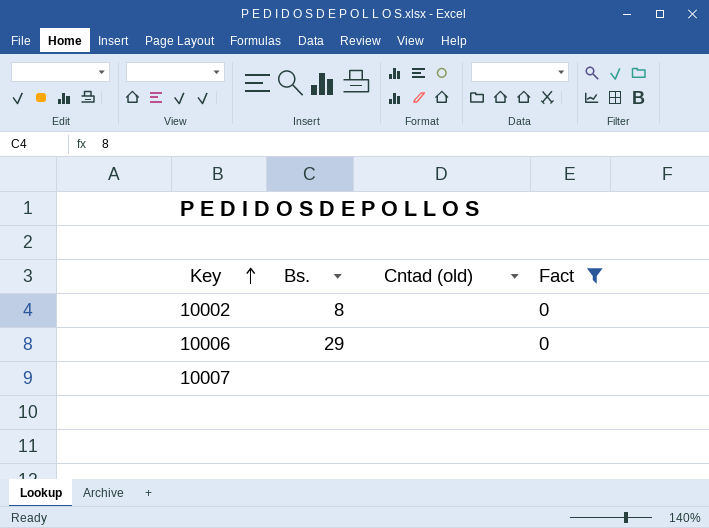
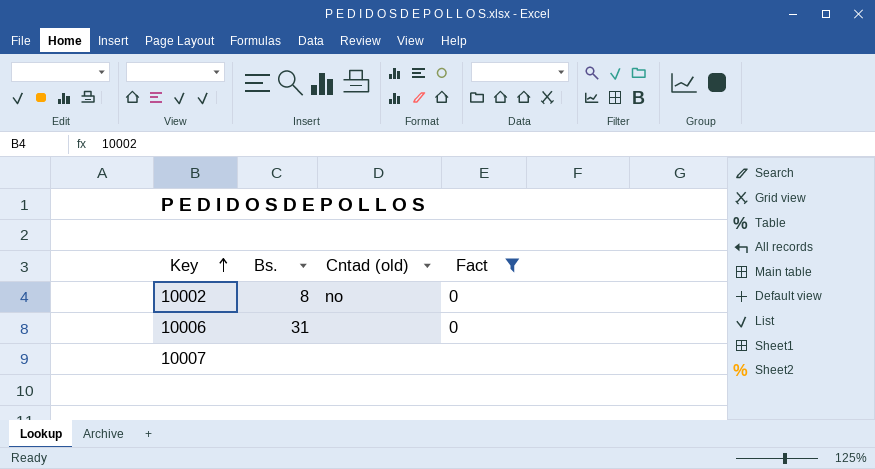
10002 | Cntad (old): none -> no
10006 | Bs.: 29 -> 31

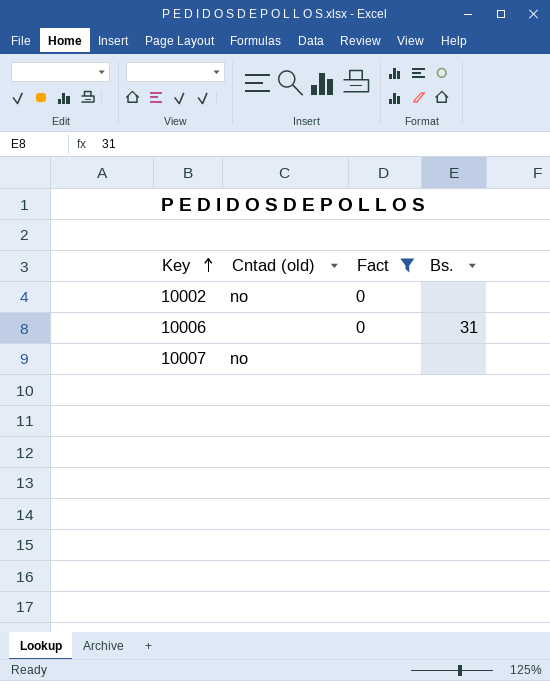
column Bs. | position: 2 -> 4
10002 | Bs.: 8 -> none
10007 | Cntad (old): none -> no

